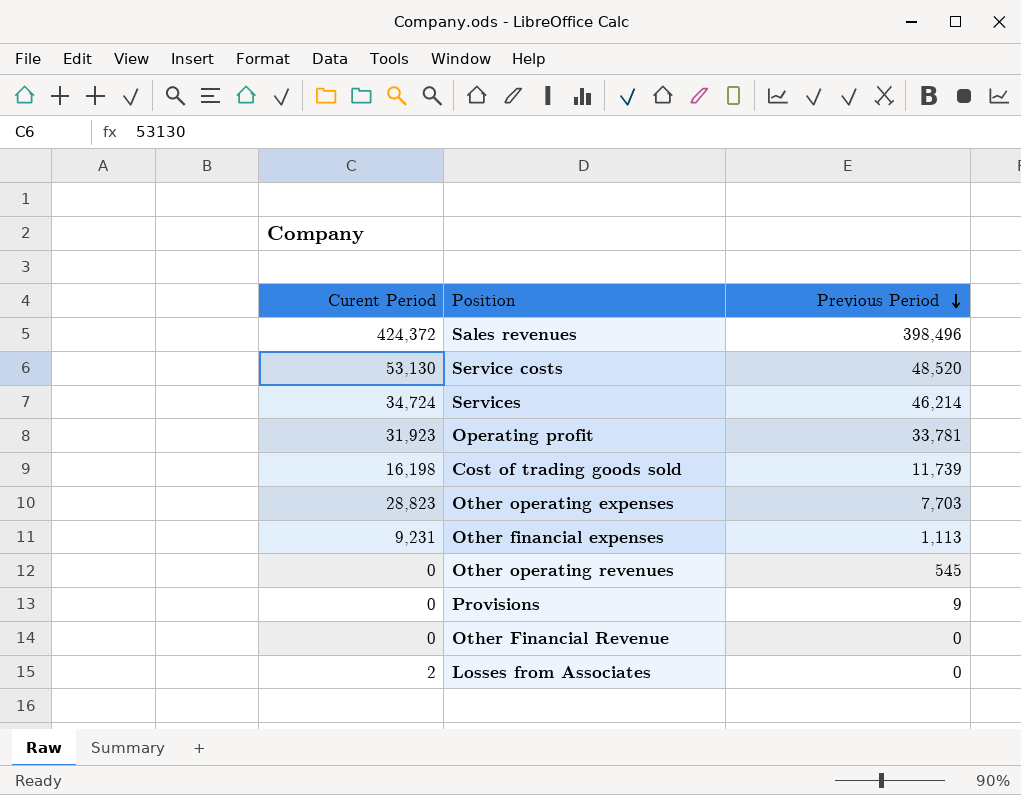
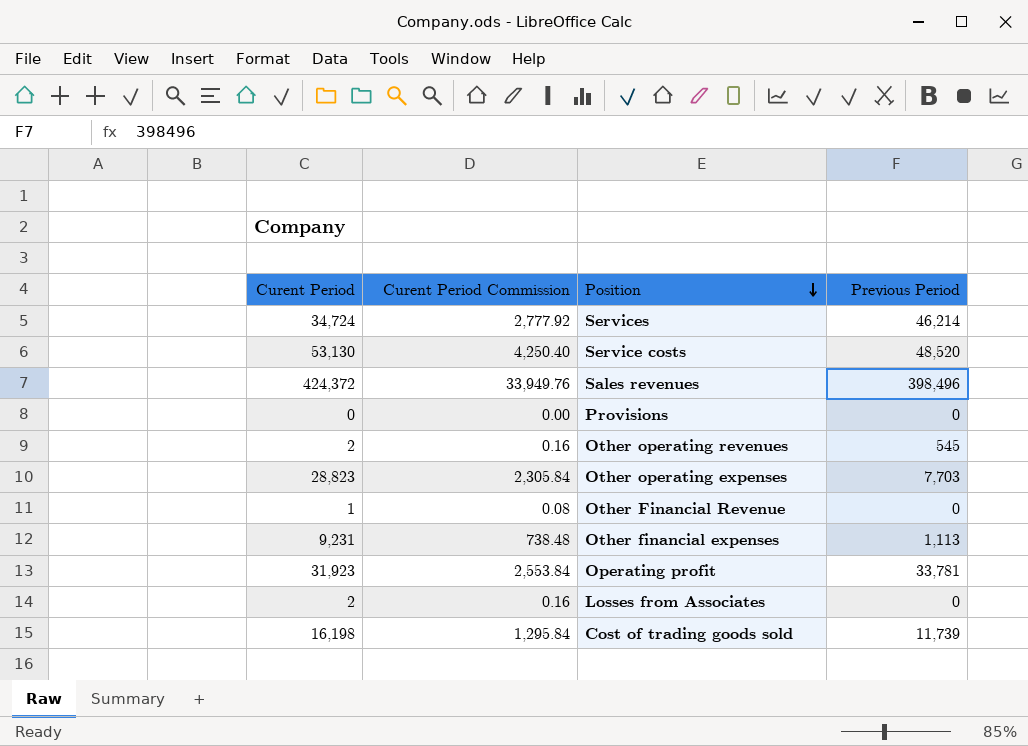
row order: Previous Period descending -> Position descending
column Curent Period Commission | formula: none -> [Curent Period] * 0.08
Provisions | Previous Period: 9 -> 0
Other operating revenues | Curent Period: 0 -> 2
Other Financial Revenue | Curent Period: 0 -> 1

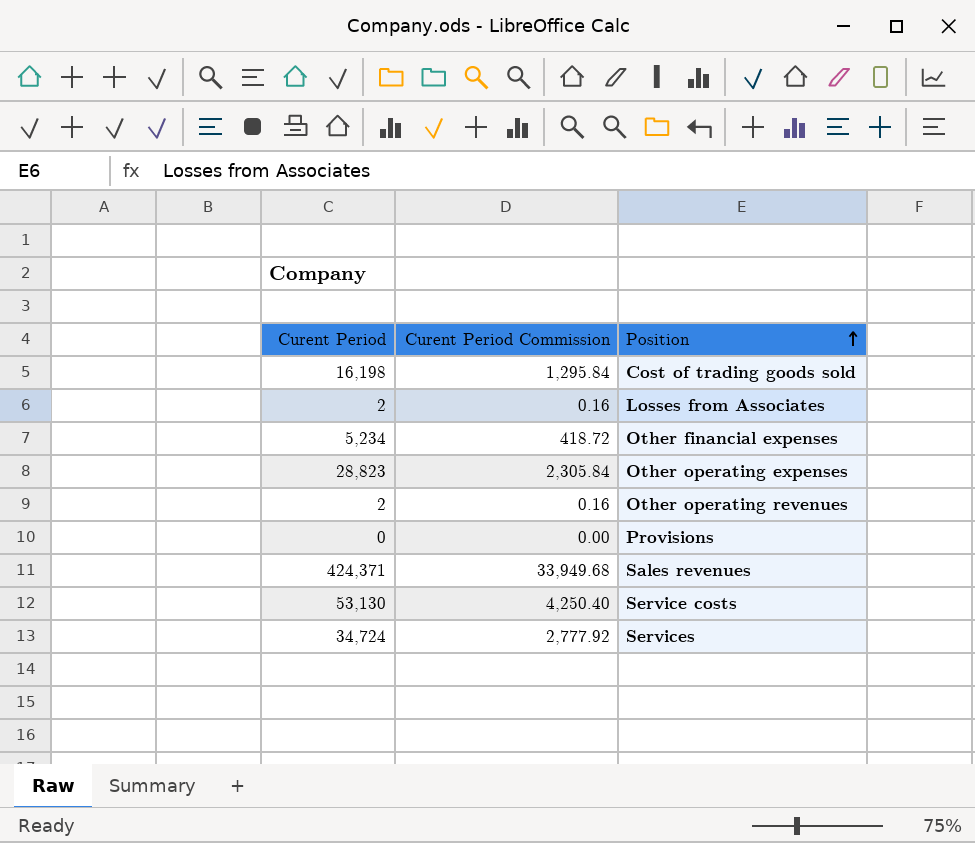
row order: Position descending -> Position ascending
column Previous Period | position: 4 -> none
row Other Financial Revenue: 1 | 0.08 | 0 -> none
row Operating profit: 31,923 | 2,553.84 | 33,781 -> none
Other financial expenses | Curent Period: 9,231 -> 5,234
Other financial expenses | Curent Period Commission: 738.48 -> 418.72
Sales revenues | Curent Period: 424,372 -> 424,371
Sales revenues | Curent Period Commission: 33,949.76 -> 33,949.68

